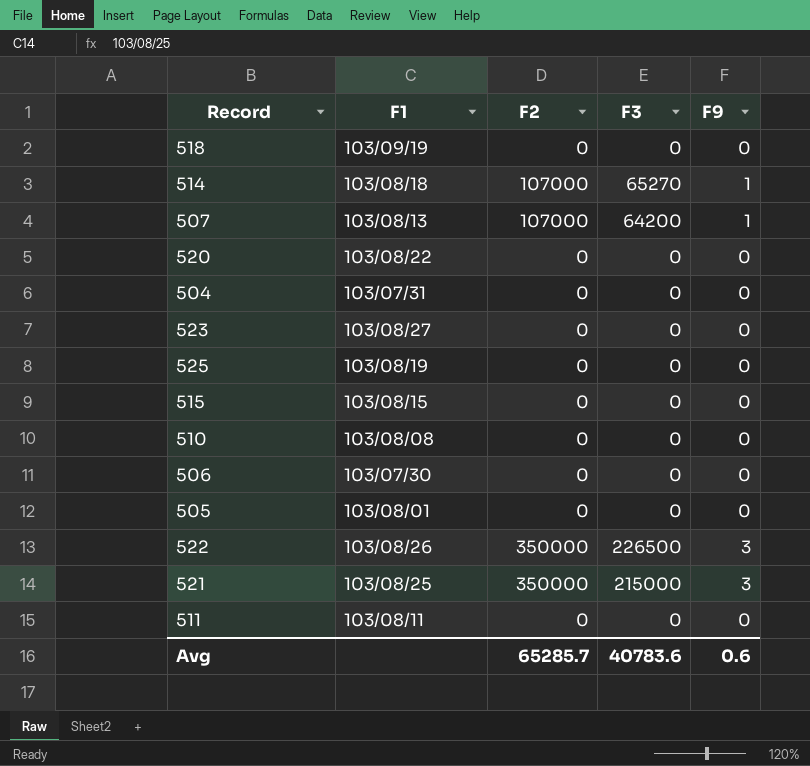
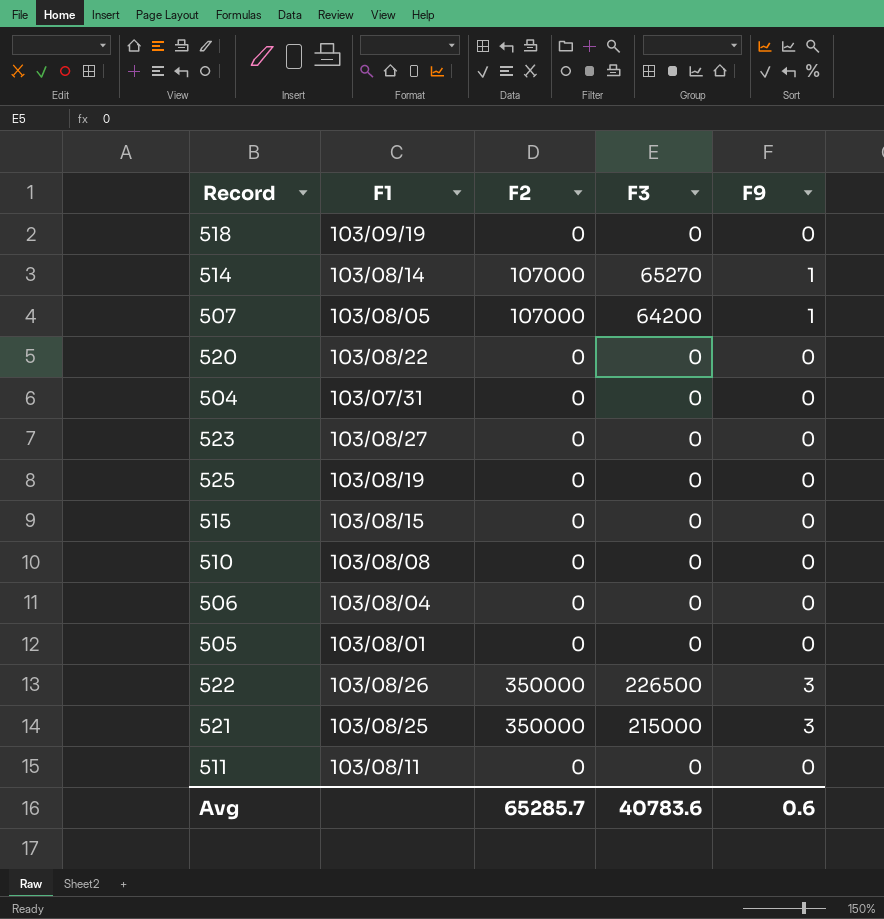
514 | F1: 103/08/18 -> 103/08/14
507 | F1: 103/08/13 -> 103/08/05
506 | F1: 103/07/30 -> 103/08/04

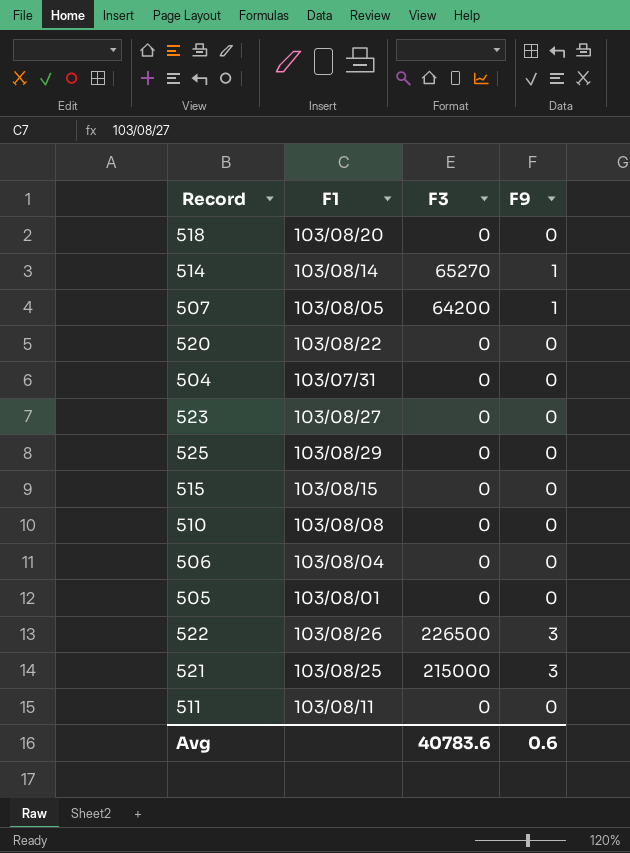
column F2 | position: 3 -> none
518 | F1: 103/09/19 -> 103/08/20
525 | F1: 103/08/19 -> 103/08/29

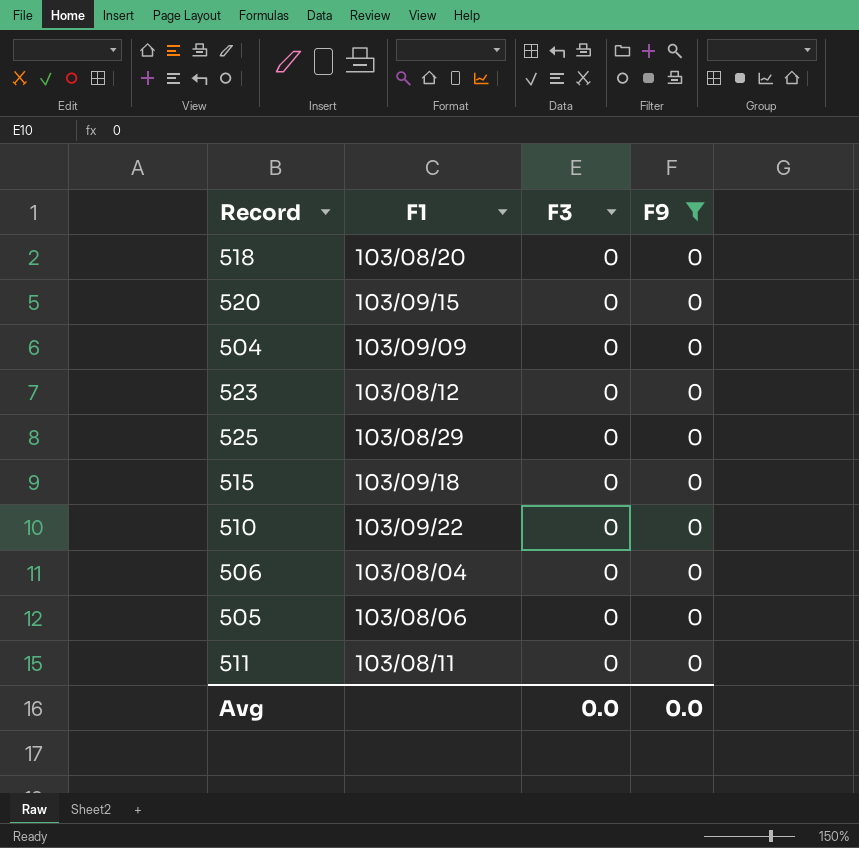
filter: none -> F9 = 0
520 | F1: 103/08/22 -> 103/09/15
504 | F1: 103/07/31 -> 103/09/09
523 | F1: 103/08/27 -> 103/08/12
515 | F1: 103/08/15 -> 103/09/18
510 | F1: 103/08/08 -> 103/09/22
505 | F1: 103/08/01 -> 103/08/06
Avg | F3: 40783.6 -> 0.0
Avg | F9: 0.6 -> 0.0

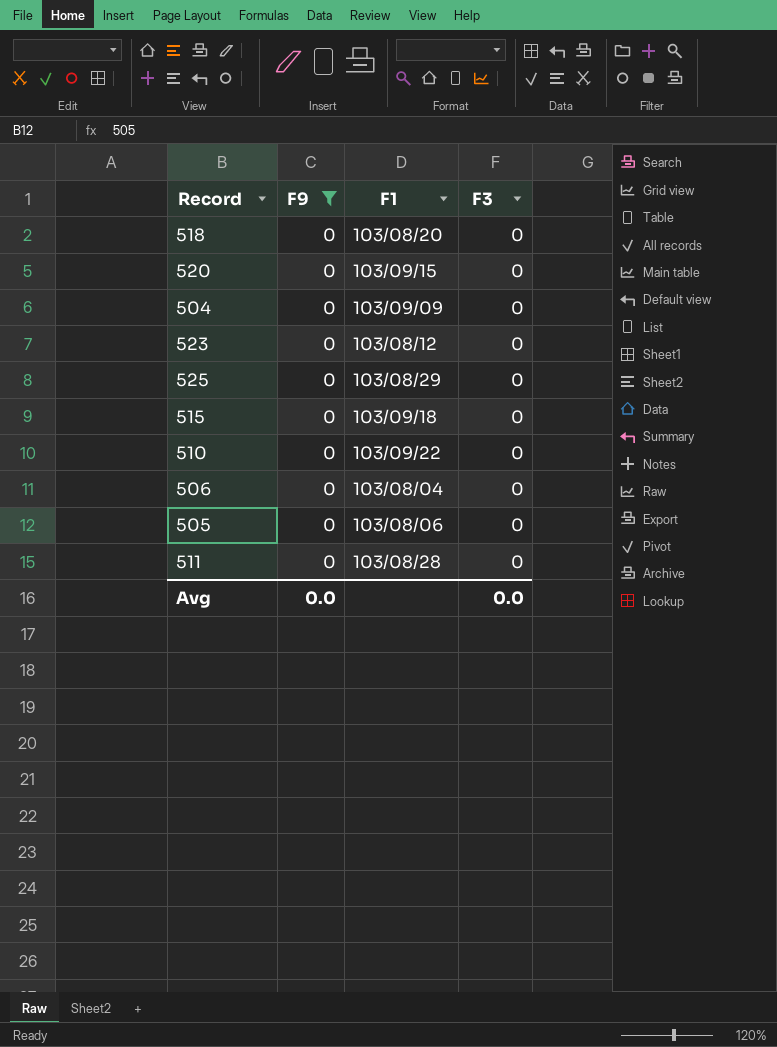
column F9 | position: 4 -> 2
511 | F1: 103/08/11 -> 103/08/28

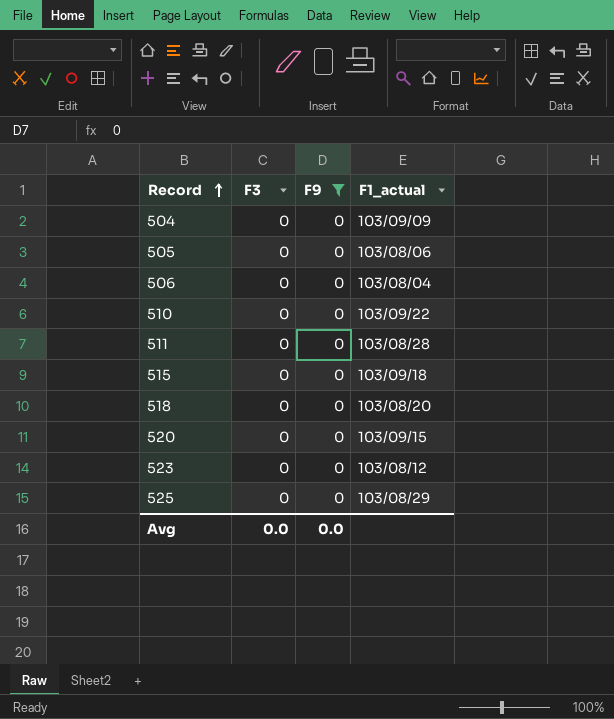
row order: none -> Record ascending
column F3 | position: 4 -> 2
column name: F1 -> F1_actual

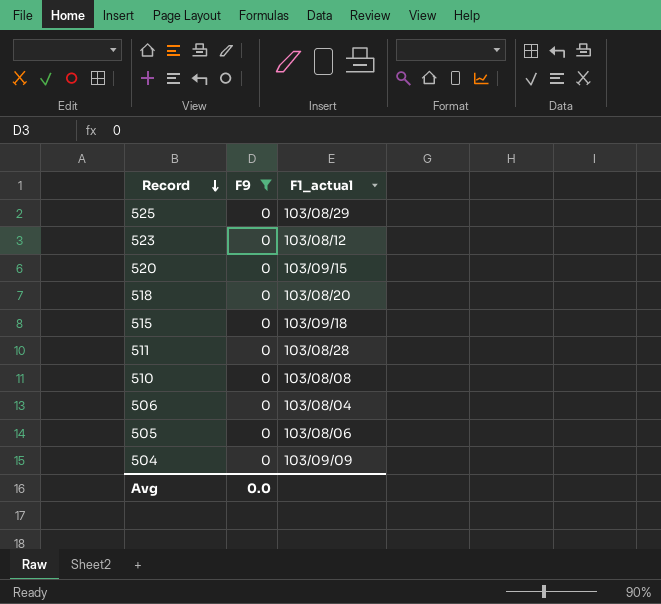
row order: Record ascending -> Record descending
column F3 | position: 2 -> none
510 | F1_actual: 103/09/22 -> 103/08/08

